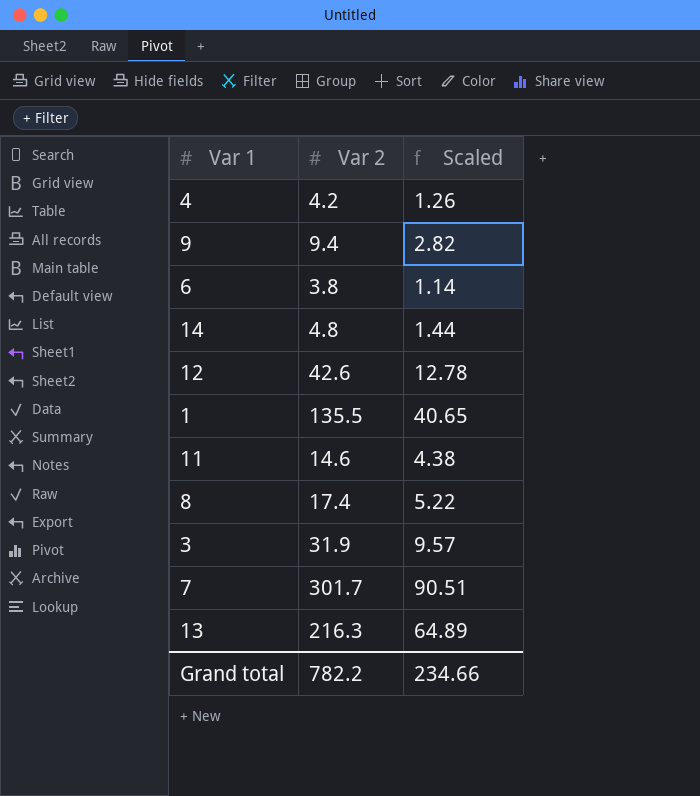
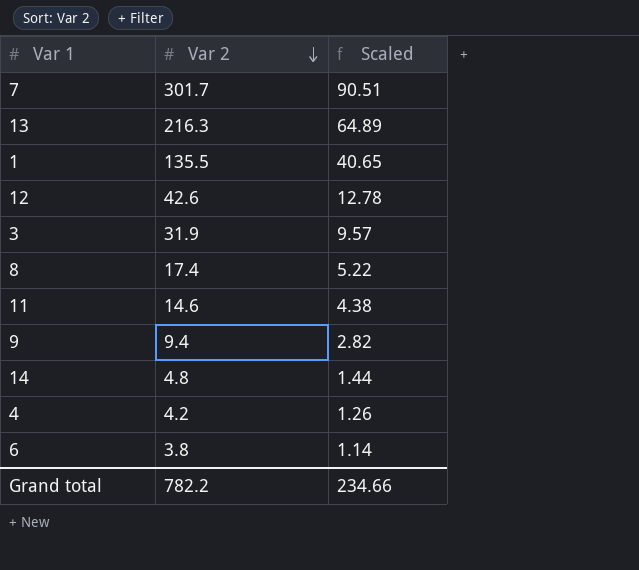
row order: none -> Var 2 descending

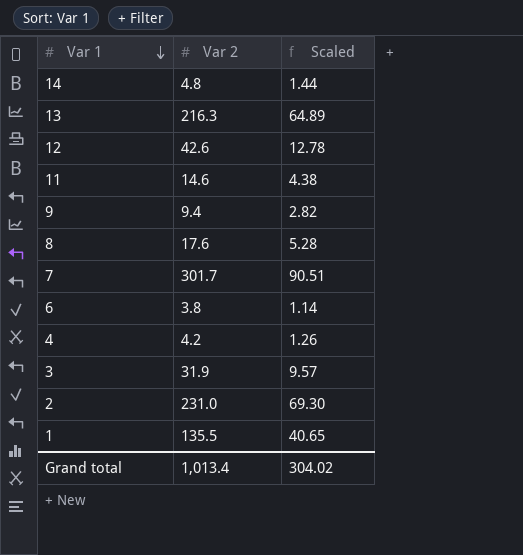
row order: Var 2 descending -> Var 1 descending
8 | Var 2: 17.4 -> 17.6
8 | Scaled: 5.22 -> 5.28
row 2: none -> 231.0 | 69.30
Grand total | Var 2: 782.2 -> 1,013.4
Grand total | Scaled: 234.66 -> 304.02

